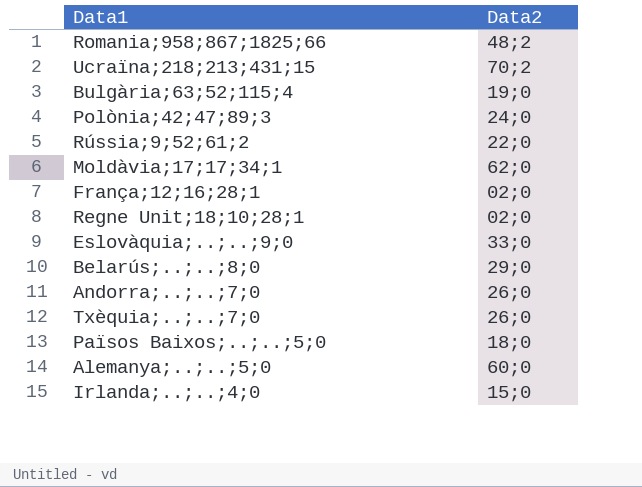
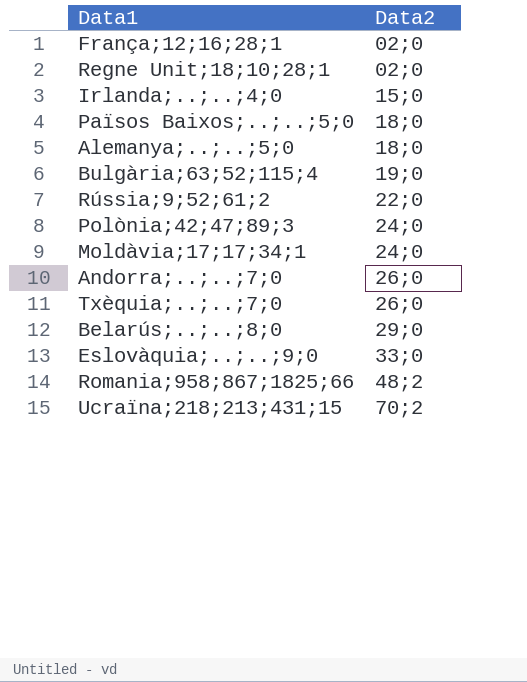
row order: none -> Data2 ascending
Alemanya;..;..;5;0 | Data2: 60;0 -> 18;0
Moldàvia;17;17;34;1 | Data2: 62;0 -> 24;0

